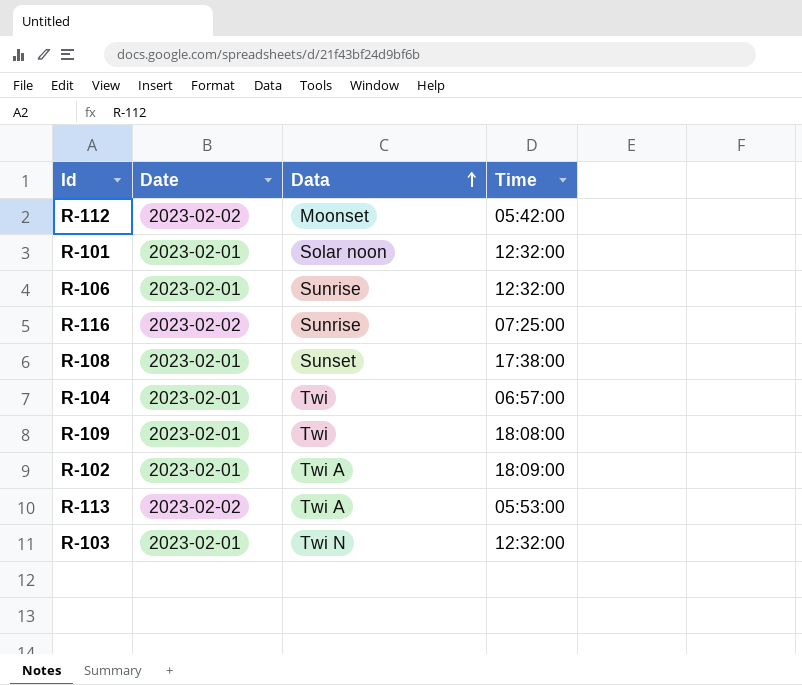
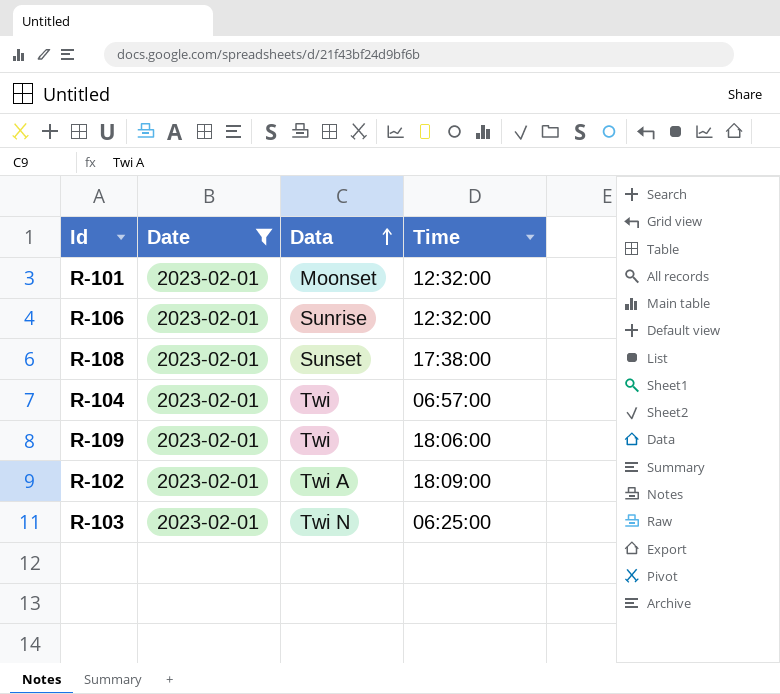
filter: none -> Date = 2023-02-01
R-101 | Data: Solar noon -> Moonset
R-109 | Time: 18:08:00 -> 18:06:00
R-103 | Time: 12:32:00 -> 06:25:00

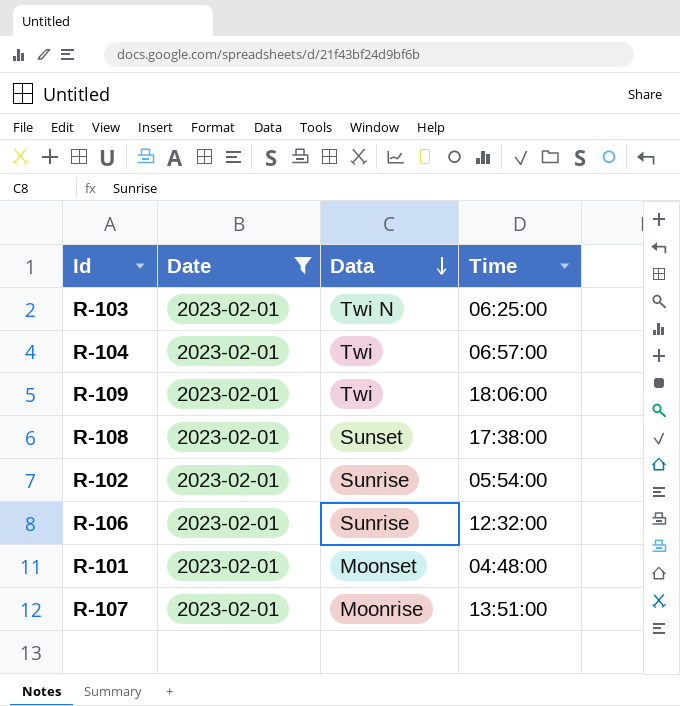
row order: Data ascending -> Data descending
R-102 | Data: Twi A -> Sunrise
R-102 | Time: 18:09:00 -> 05:54:00
R-101 | Time: 12:32:00 -> 04:48:00
row R-107: none -> 2023-02-01 | Moonrise | 13:51:00

